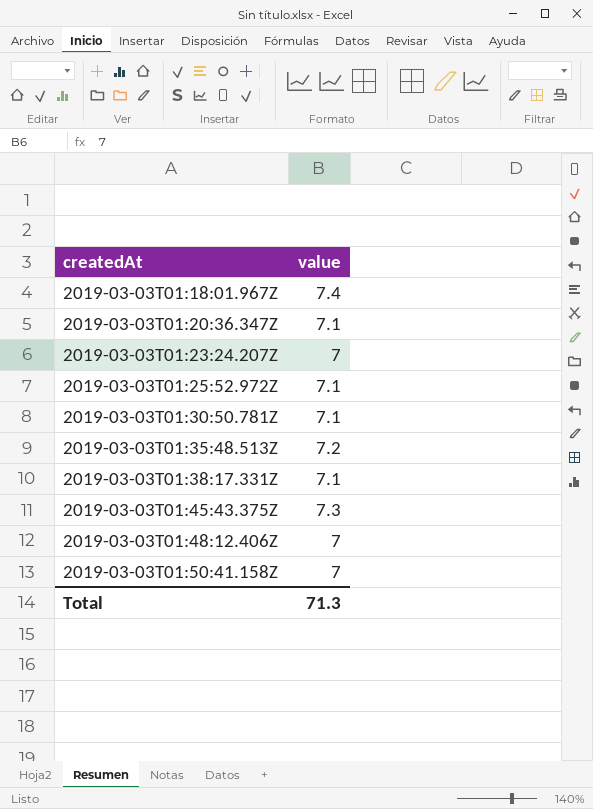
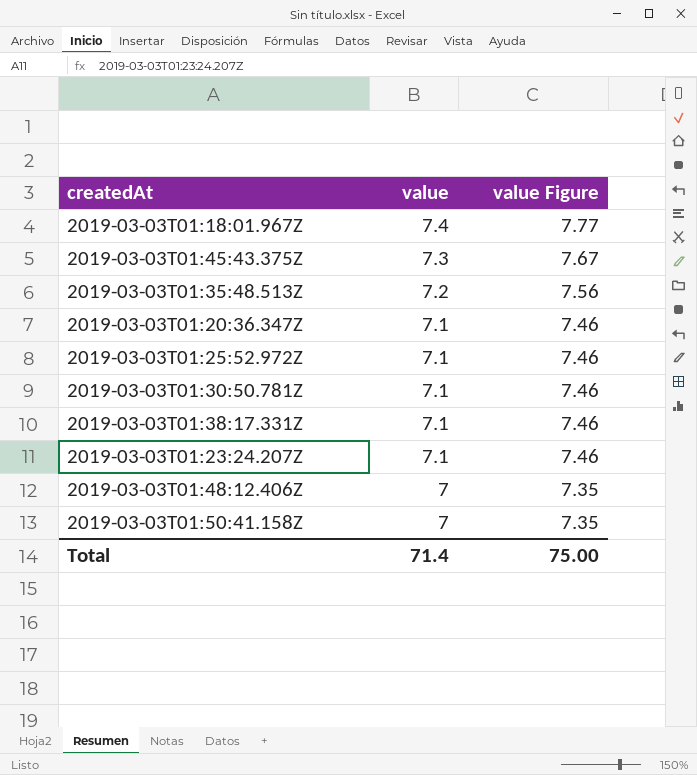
row order: createdAt ascending -> value descending
column value Figure | formula: none -> [value] * 1.05
2019-03-03T01:23:24.207Z | value: 7 -> 7.1
Total | value: 71.3 -> 71.4

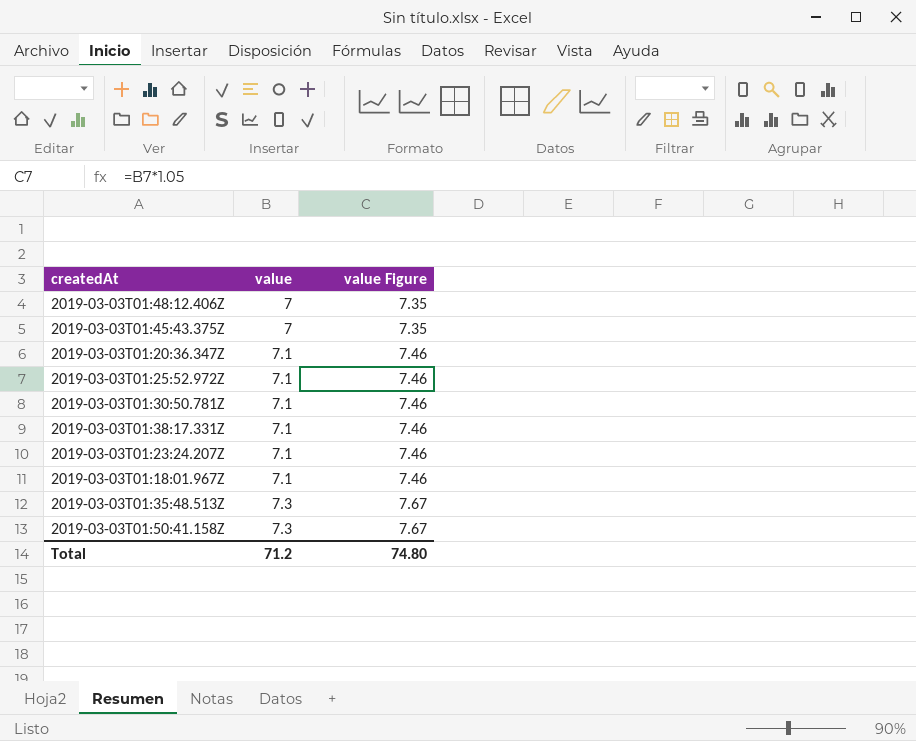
row order: value descending -> value ascending
2019-03-03T01:45:43.375Z | value: 7.3 -> 7
2019-03-03T01:45:43.375Z | value Figure: 7.67 -> 7.35
2019-03-03T01:18:01.967Z | value: 7.4 -> 7.1
2019-03-03T01:18:01.967Z | value Figure: 7.77 -> 7.46
2019-03-03T01:35:48.513Z | value: 7.2 -> 7.3
2019-03-03T01:35:48.513Z | value Figure: 7.56 -> 7.67
2019-03-03T01:50:41.158Z | value: 7 -> 7.3
2019-03-03T01:50:41.158Z | value Figure: 7.35 -> 7.67
Total | value: 71.4 -> 71.2
Total | value Figure: 75.00 -> 74.80

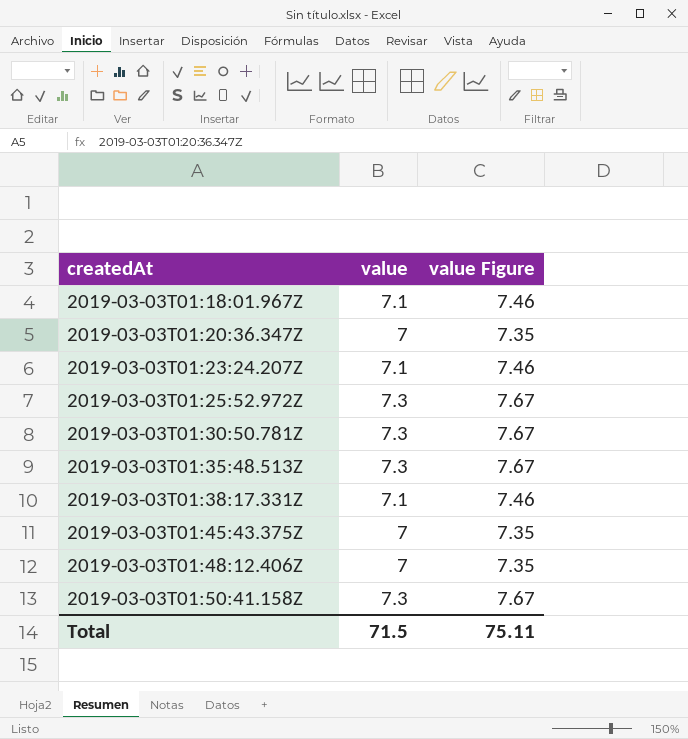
row order: value ascending -> createdAt ascending
2019-03-03T01:20:36.347Z | value: 7.1 -> 7
2019-03-03T01:20:36.347Z | value Figure: 7.46 -> 7.35
2019-03-03T01:25:52.972Z | value: 7.1 -> 7.3
2019-03-03T01:25:52.972Z | value Figure: 7.46 -> 7.67
2019-03-03T01:30:50.781Z | value: 7.1 -> 7.3
2019-03-03T01:30:50.781Z | value Figure: 7.46 -> 7.67
Total | value: 71.2 -> 71.5
Total | value Figure: 74.80 -> 75.11

